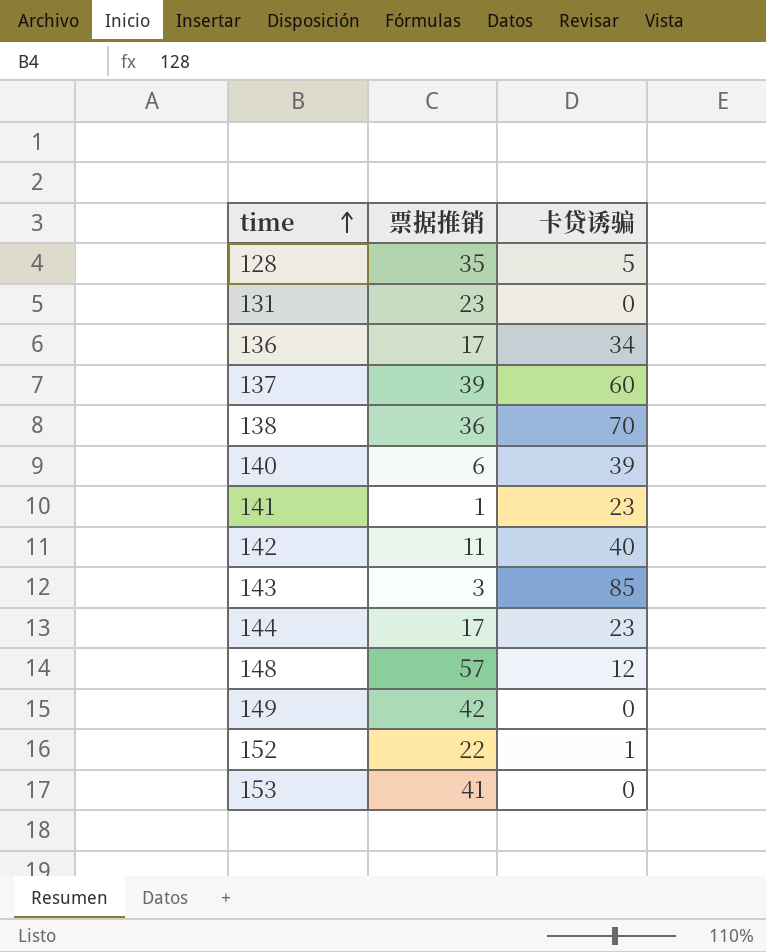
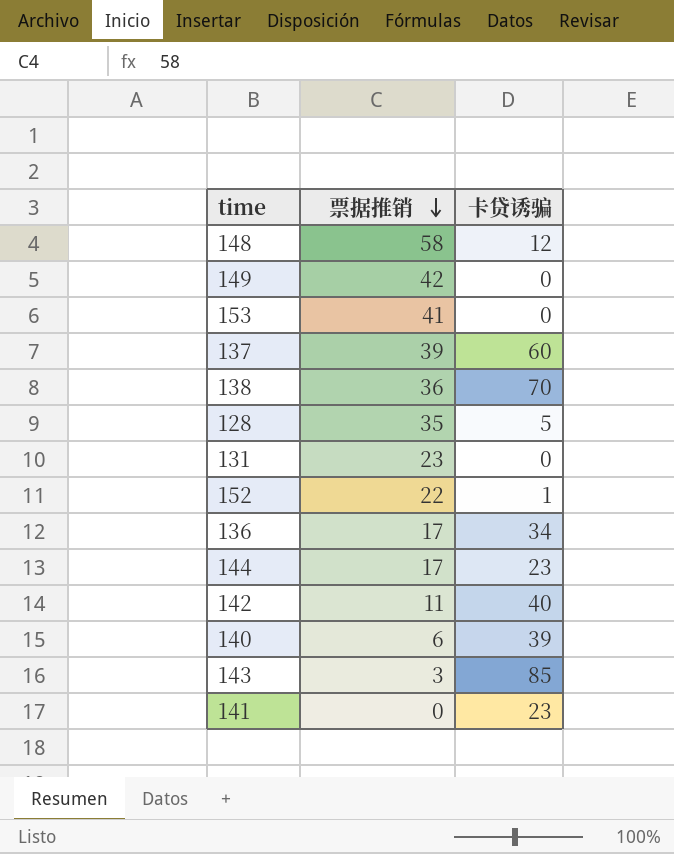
row order: time ascending -> 票据推销 descending
148 | 票据推销: 57 -> 58
141 | 票据推销: 1 -> 0

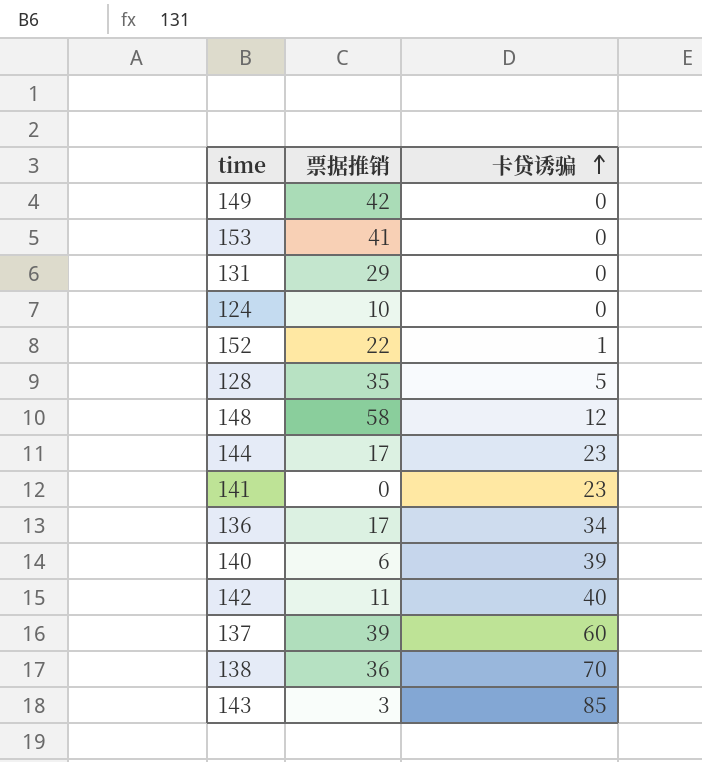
row order: 票据推销 descending -> 卡贷诱骗 ascending
131 | 票据推销: 23 -> 29
row 124: none -> 10 | 0

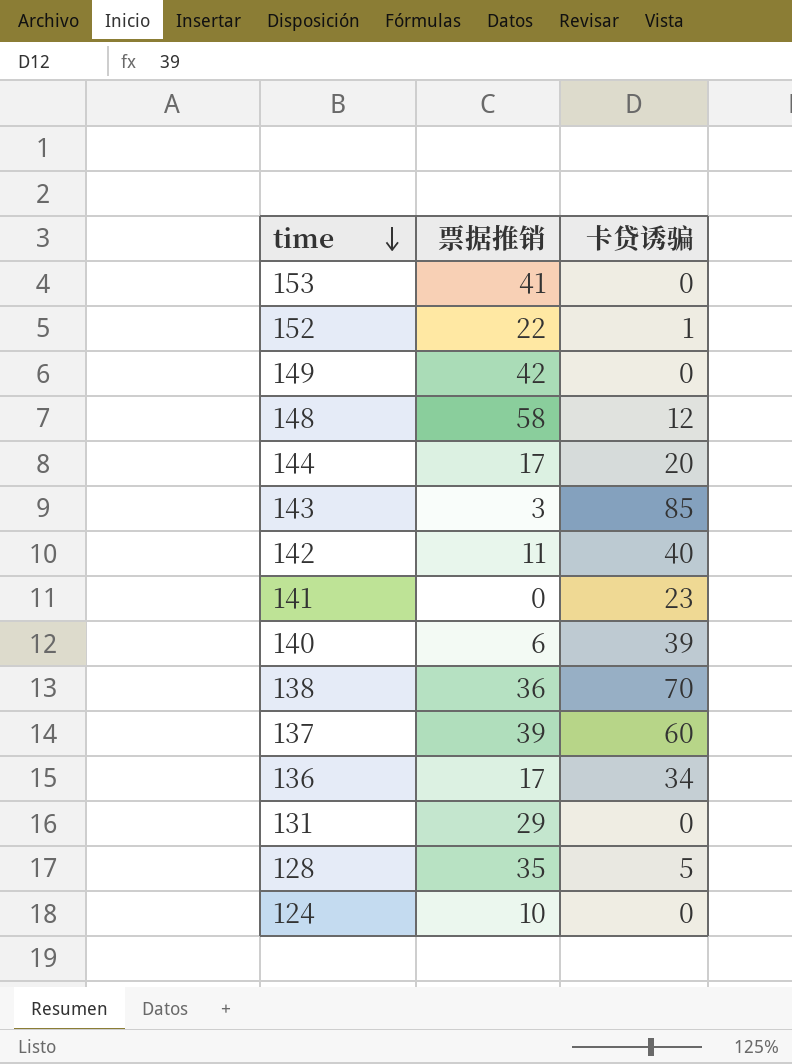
row order: 卡贷诱骗 ascending -> time descending
144 | 卡贷诱骗: 23 -> 20

